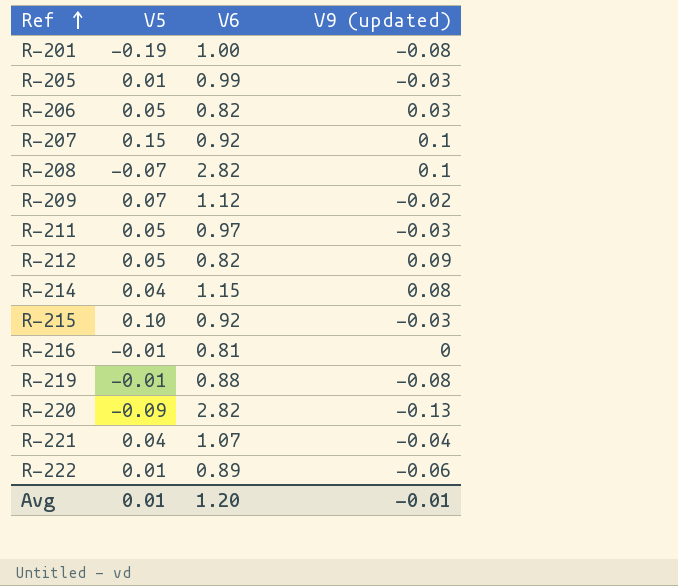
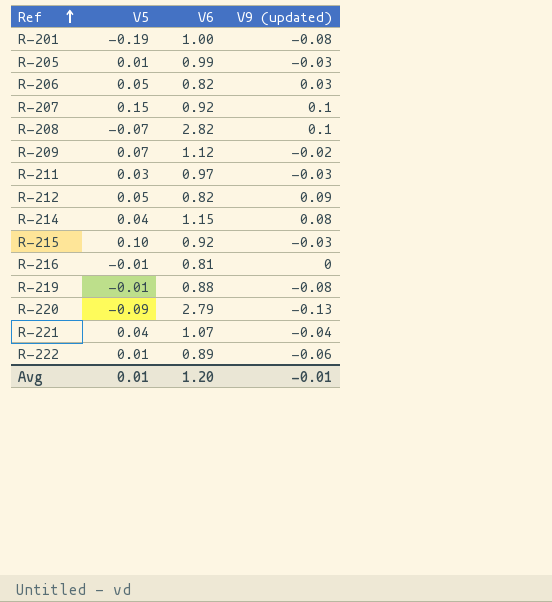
R-211 | V5: 0.05 -> 0.03
R-220 | V6: 2.82 -> 2.79

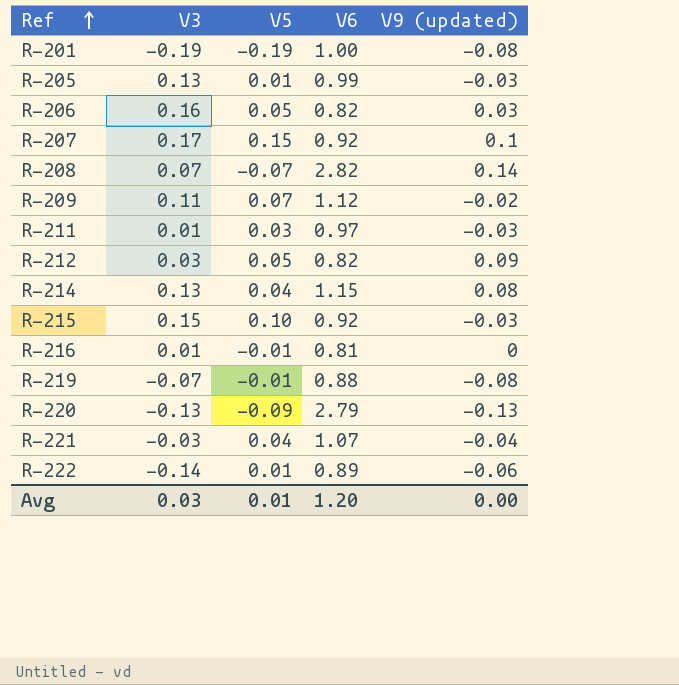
column V3 | position: none -> 2
R-208 | V9 (updated): 0.1 -> 0.14
Avg | V9 (updated): -0.01 -> 0.00

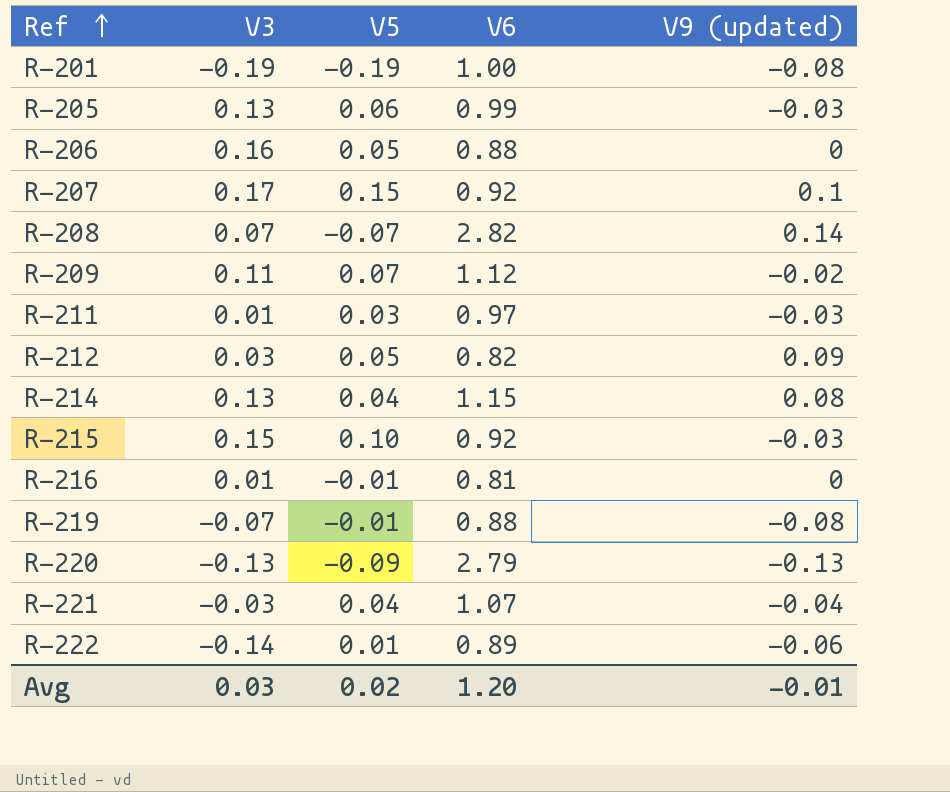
R-205 | V5: 0.01 -> 0.06
R-206 | V6: 0.82 -> 0.88
R-206 | V9 (updated): 0.03 -> 0
Avg | V5: 0.01 -> 0.02
Avg | V9 (updated): 0.00 -> -0.01

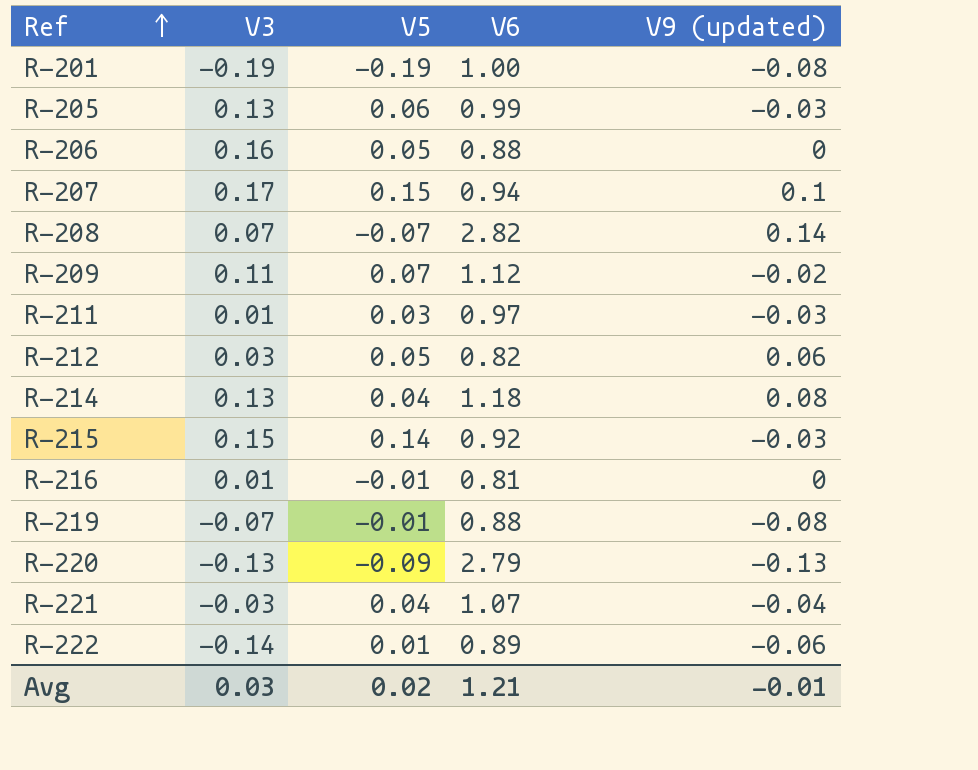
R-207 | V6: 0.92 -> 0.94
R-212 | V9 (updated): 0.09 -> 0.06
R-214 | V6: 1.15 -> 1.18
R-215 | V5: 0.10 -> 0.14
Avg | V6: 1.20 -> 1.21

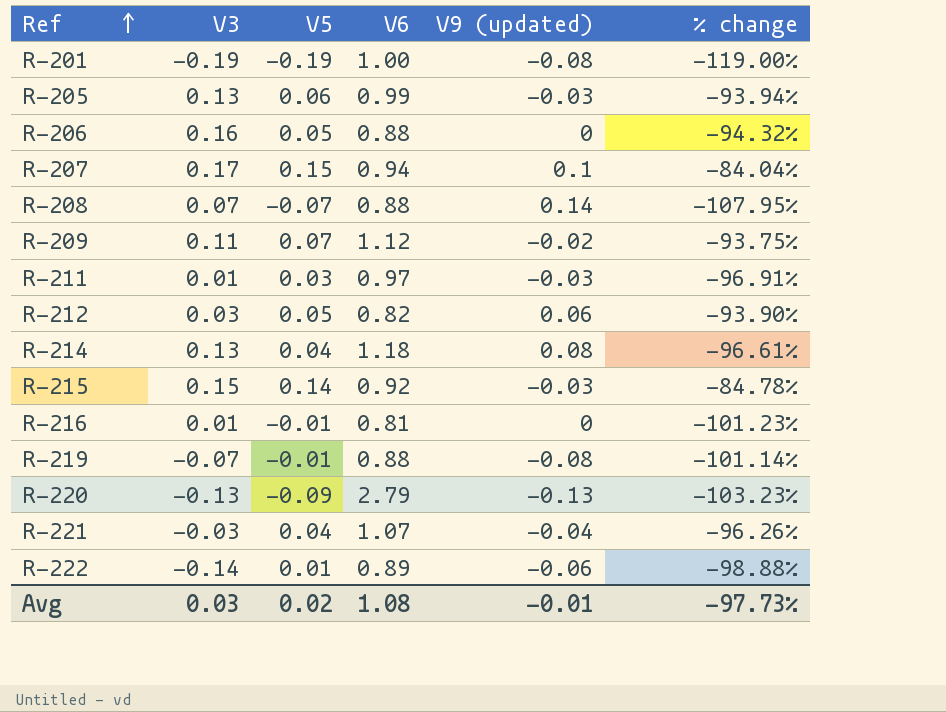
column % change | formula: none -> ([V5] - [V6]) / [V6]
R-208 | V6: 2.82 -> 0.88
Avg | V6: 1.21 -> 1.08

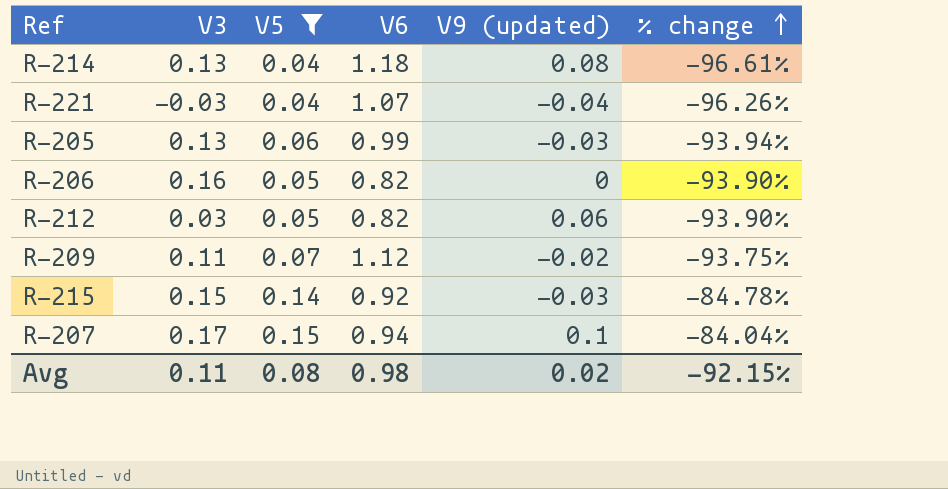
filter: none -> V5 >= 0.04
row order: Ref ascending -> % change ascending
R-206 | V6: 0.88 -> 0.82
R-206 | % change: -94.32% -> -93.90%
Avg | V3: 0.03 -> 0.11
Avg | V5: 0.02 -> 0.08
Avg | V6: 1.08 -> 0.98
Avg | V9 (updated): -0.01 -> 0.02
Avg | % change: -97.73% -> -92.15%

